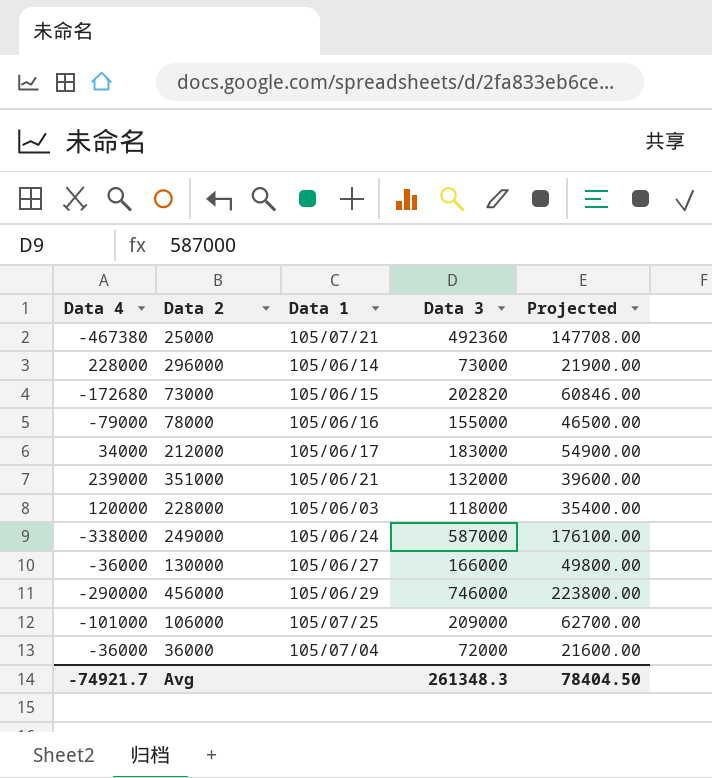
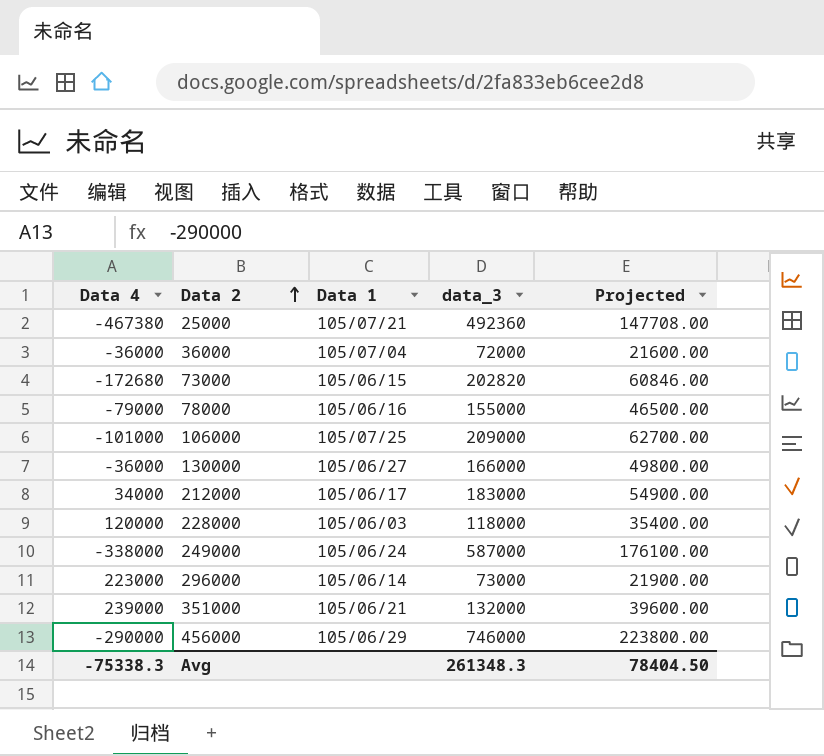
row order: none -> Data 2 ascending
column name: Data 3 -> data_3
296000 | Data 4: 228000 -> 223000
Avg | Data 4: -74921.7 -> -75338.3

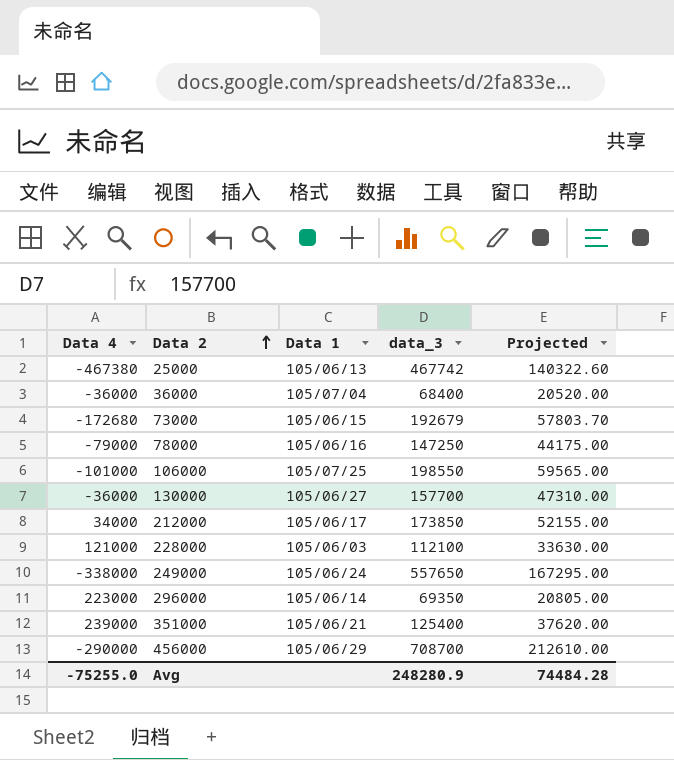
25000 | Data 1: 105/07/21 -> 105/06/13
25000 | data_3: 492360 -> 467742
25000 | Projected: 147708.00 -> 140322.60
36000 | data_3: 72000 -> 68400
36000 | Projected: 21600.00 -> 20520.00
73000 | data_3: 202820 -> 192679
73000 | Projected: 60846.00 -> 57803.70
78000 | data_3: 155000 -> 147250
78000 | Projected: 46500.00 -> 44175.00
106000 | data_3: 209000 -> 198550
106000 | Projected: 62700.00 -> 59565.00
130000 | data_3: 166000 -> 157700
130000 | Projected: 49800.00 -> 47310.00
212000 | data_3: 183000 -> 173850
212000 | Projected: 54900.00 -> 52155.00
228000 | Data 4: 120000 -> 121000
228000 | data_3: 118000 -> 112100
228000 | Projected: 35400.00 -> 33630.00
249000 | data_3: 587000 -> 557650
249000 | Projected: 176100.00 -> 167295.00
296000 | data_3: 73000 -> 69350
296000 | Projected: 21900.00 -> 20805.00
351000 | data_3: 132000 -> 125400
351000 | Projected: 39600.00 -> 37620.00
456000 | data_3: 746000 -> 708700
456000 | Projected: 223800.00 -> 212610.00
Avg | Data 4: -75338.3 -> -75255.0
Avg | data_3: 261348.3 -> 248280.9
Avg | Projected: 78404.50 -> 74484.28

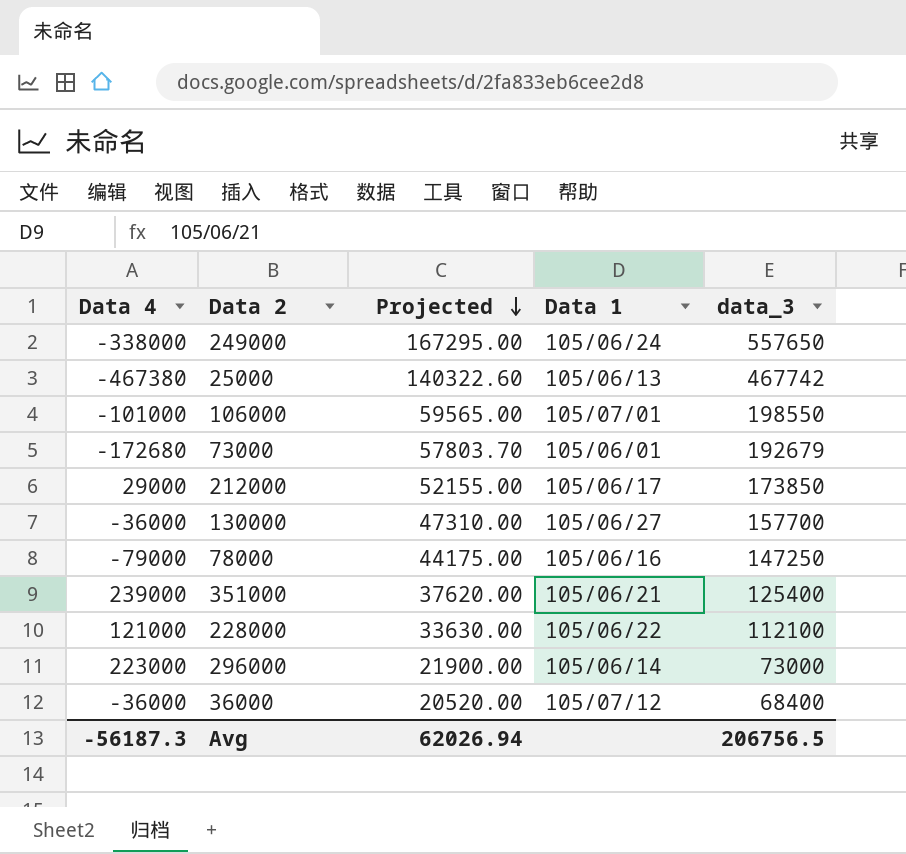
row order: Data 2 ascending -> Projected descending
column Projected | position: 5 -> 3
row 456000: -290000 | 105/06/29 | 708700 | 212610.00 -> none
106000 | Data 1: 105/07/25 -> 105/07/01
73000 | Data 1: 105/06/15 -> 105/06/01
212000 | Data 4: 34000 -> 29000
228000 | Data 1: 105/06/03 -> 105/06/22
296000 | Projected: 20805.00 -> 21900.00
296000 | data_3: 69350 -> 73000
36000 | Data 1: 105/07/04 -> 105/07/12
Avg | Data 4: -75255.0 -> -56187.3
Avg | Projected: 74484.28 -> 62026.94
Avg | data_3: 248280.9 -> 206756.5

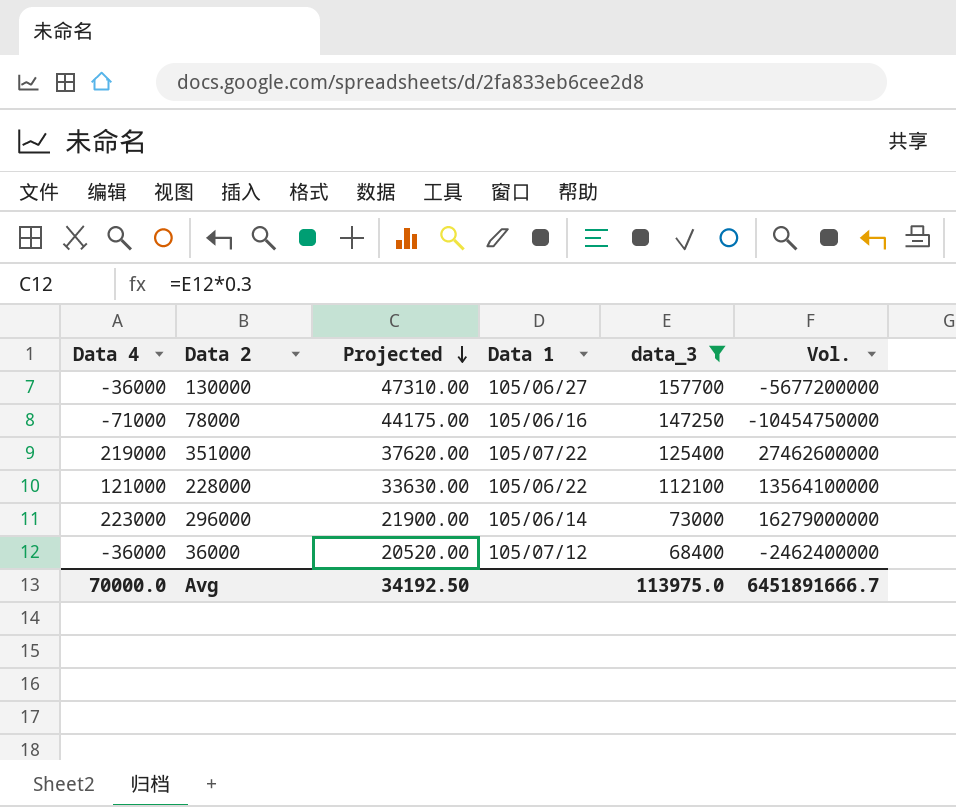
filter: none -> data_3 <= 157700
column Vol. | formula: none -> [Data 4] * [data_3]
78000 | Data 4: -79000 -> -71000
351000 | Data 4: 239000 -> 219000
351000 | Data 1: 105/06/21 -> 105/07/22
Avg | Data 4: -56187.3 -> 70000.0
Avg | Projected: 62026.94 -> 34192.50
Avg | data_3: 206756.5 -> 113975.0

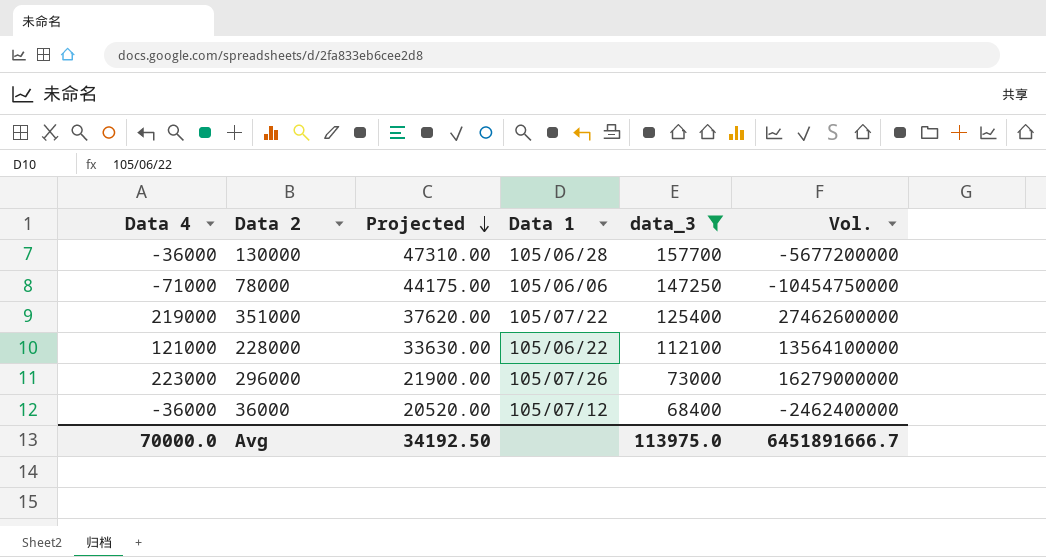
130000 | Data 1: 105/06/27 -> 105/06/28
78000 | Data 1: 105/06/16 -> 105/06/06
296000 | Data 1: 105/06/14 -> 105/07/26

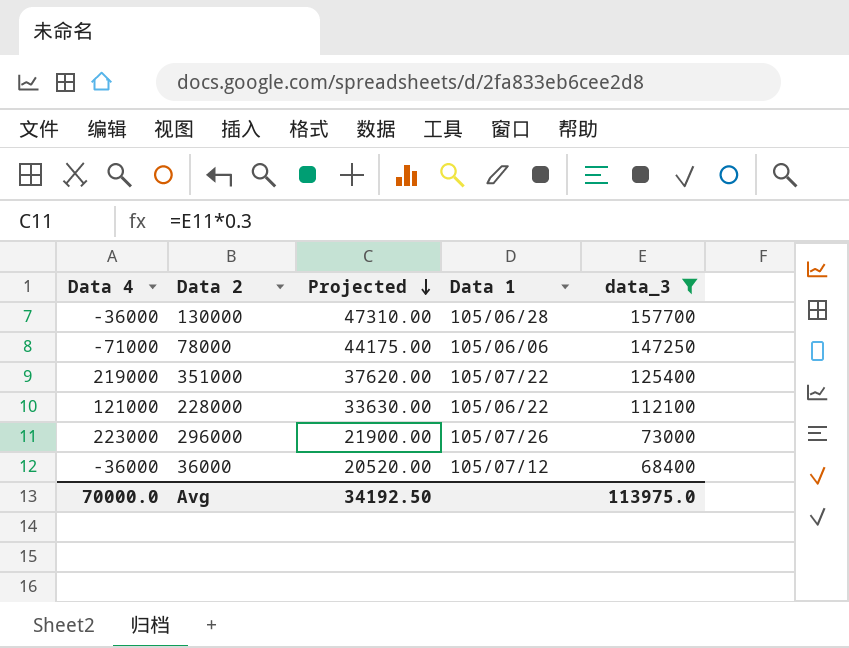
column Vol. | formula: [Data 4] * [data_3] -> none

